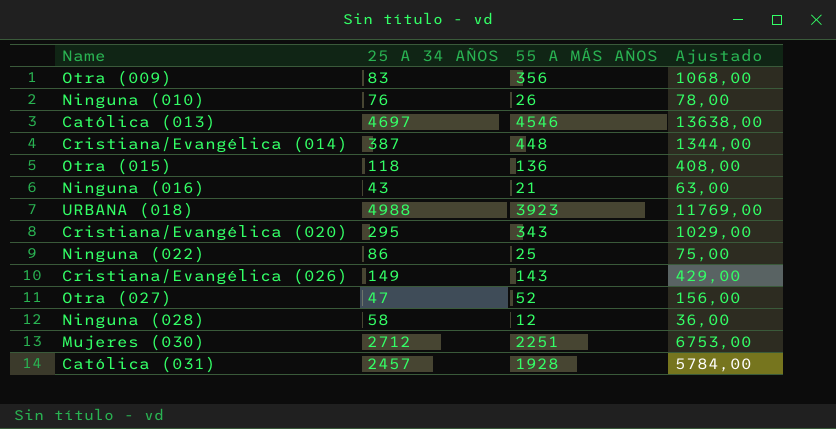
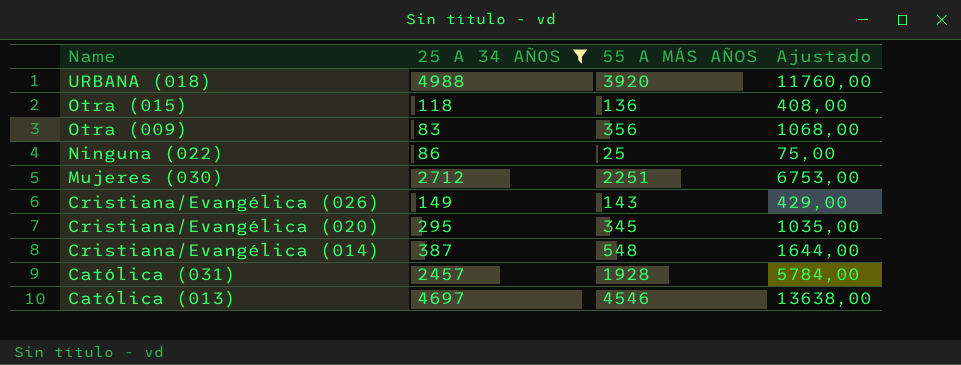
filter: none -> 25 A 34 AÑOS >= 83
row order: none -> Name descending
URBANA (018) | 55 A MÁS AÑOS: 3923 -> 3920
URBANA (018) | Ajustado: 11769,00 -> 11760,00
Cristiana/Evangélica (020) | 55 A MÁS AÑOS: 343 -> 345
Cristiana/Evangélica (020) | Ajustado: 1029,00 -> 1035,00
Cristiana/Evangélica (014) | 55 A MÁS AÑOS: 448 -> 548
Cristiana/Evangélica (014) | Ajustado: 1344,00 -> 1644,00

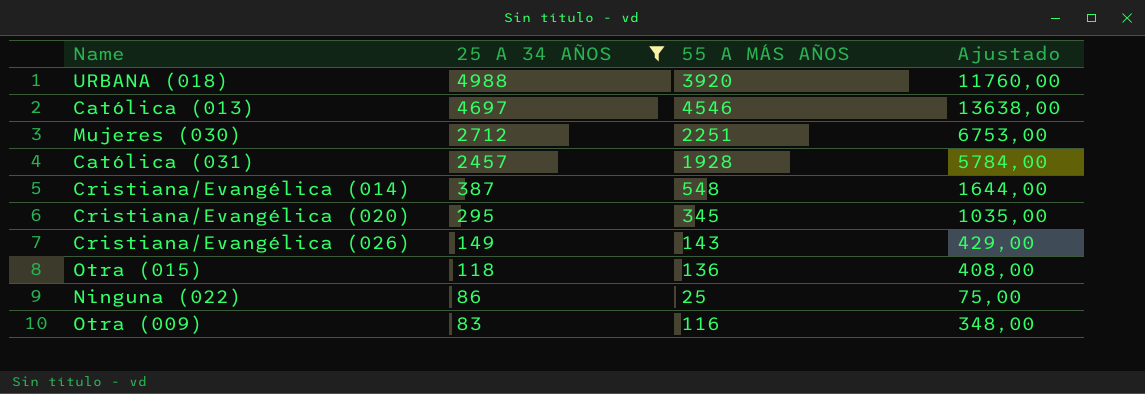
row order: Name descending -> 25 A 34 AÑOS descending
Otra (009) | 55 A MÁS AÑOS: 356 -> 116
Otra (009) | Ajustado: 1068,00 -> 348,00

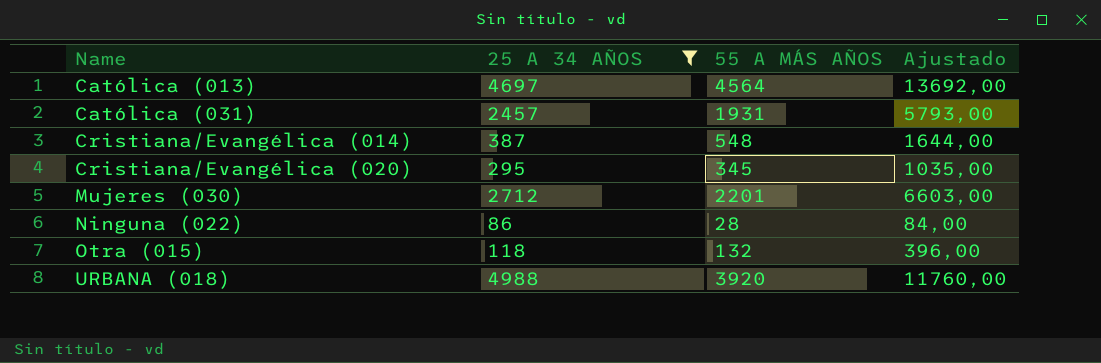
row order: 25 A 34 AÑOS descending -> Name ascending
row Cristiana/Evangélica (026): 149 | 143 | 429,00 -> none
row Otra (009): 83 | 116 | 348,00 -> none
Católica (013) | 55 A MÁS AÑOS: 4546 -> 4564
Católica (013) | Ajustado: 13638,00 -> 13692,00
Católica (031) | 55 A MÁS AÑOS: 1928 -> 1931
Católica (031) | Ajustado: 5784,00 -> 5793,00
Mujeres (030) | 55 A MÁS AÑOS: 2251 -> 2201
Mujeres (030) | Ajustado: 6753,00 -> 6603,00
Ninguna (022) | 55 A MÁS AÑOS: 25 -> 28
Ninguna (022) | Ajustado: 75,00 -> 84,00
Otra (015) | 55 A MÁS AÑOS: 136 -> 132
Otra (015) | Ajustado: 408,00 -> 396,00

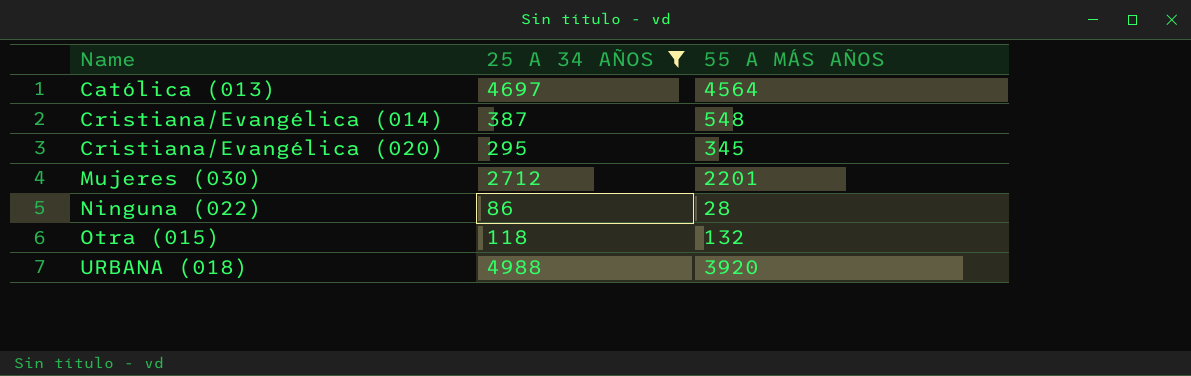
column Ajustado | formula: [55 A MÁS AÑOS] * 3 -> none
row Católica (031): 2457 | 1931 | 5793,00 -> none

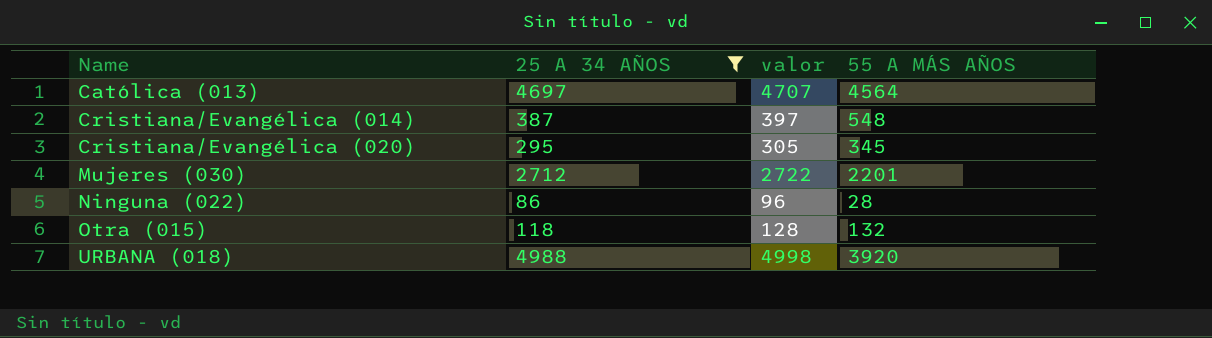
column valor | formula: none -> [25 A 34 AÑOS] + 10

